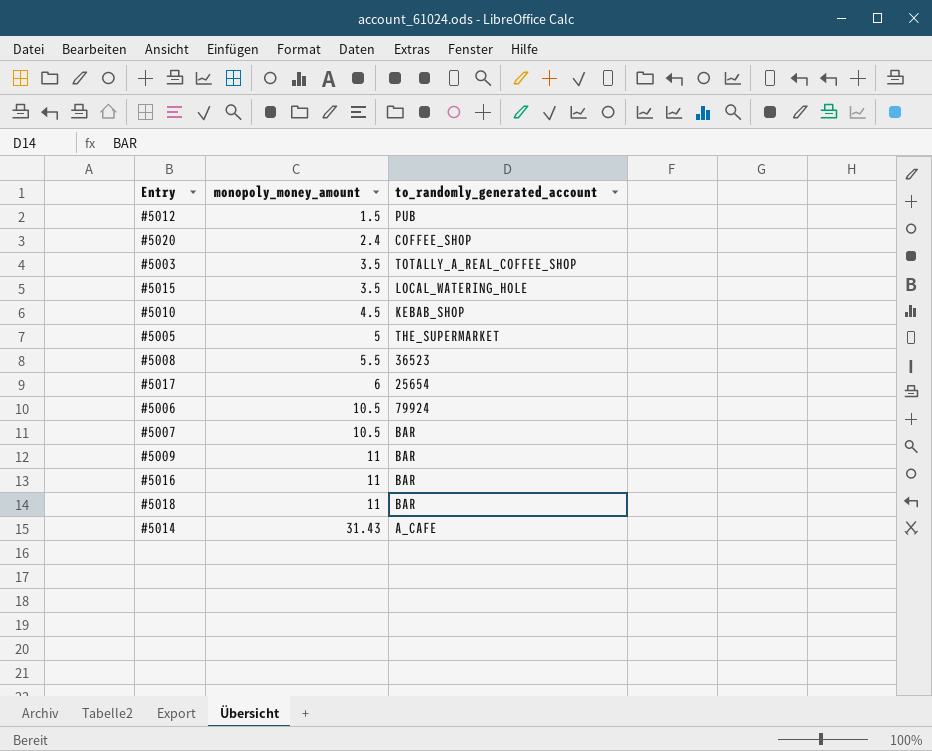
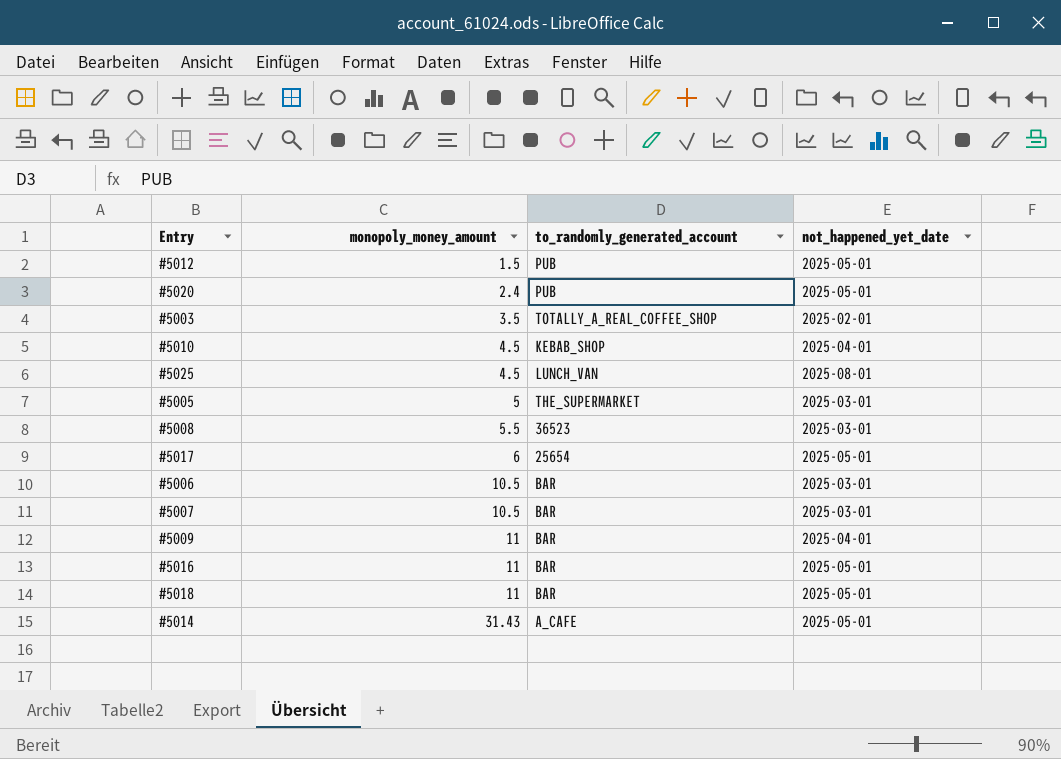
column not_happened_yet_date | position: none -> 4
row #5015: 3.5 | LOCAL_WATERING_HOLE -> none
#5020 | to_randomly_generated_account: COFFEE_SHOP -> PUB
row #5025: none -> 4.5 | LUNCH_VAN | 2025-08-01
#5006 | to_randomly_generated_account: 79924 -> BAR

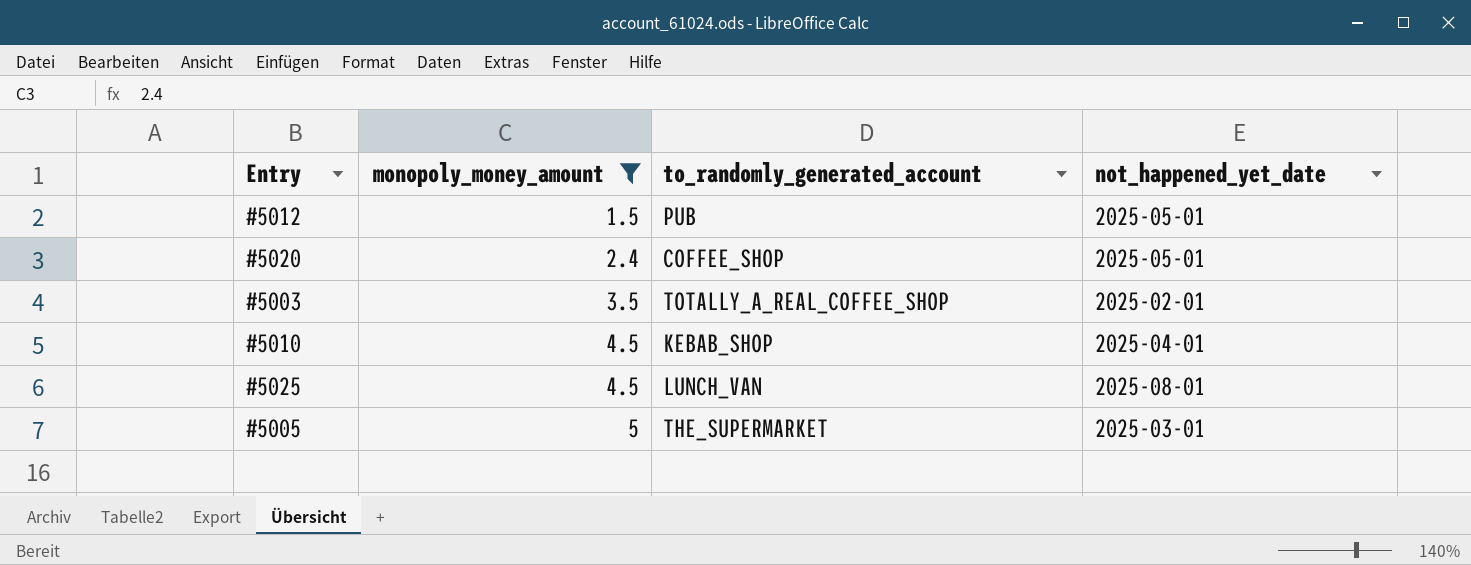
filter: none -> monopoly_money_amount <= 5
#5020 | to_randomly_generated_account: PUB -> COFFEE_SHOP

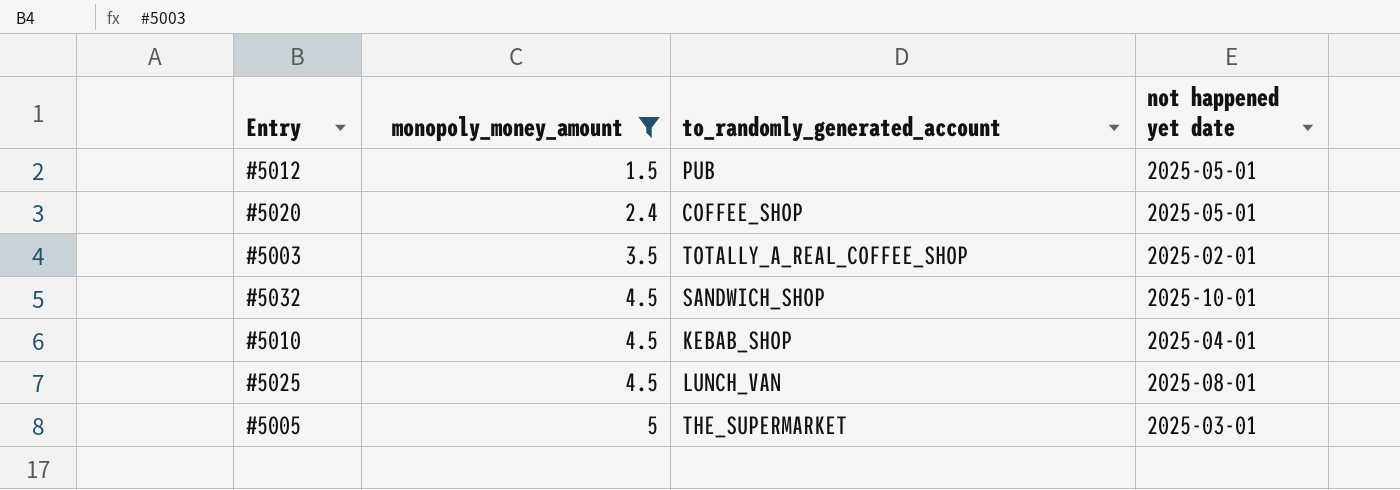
column name: not_happened_yet_date -> not happened yet date
row #5032: none -> 4.5 | SANDWICH_SHOP | 2025-10-01

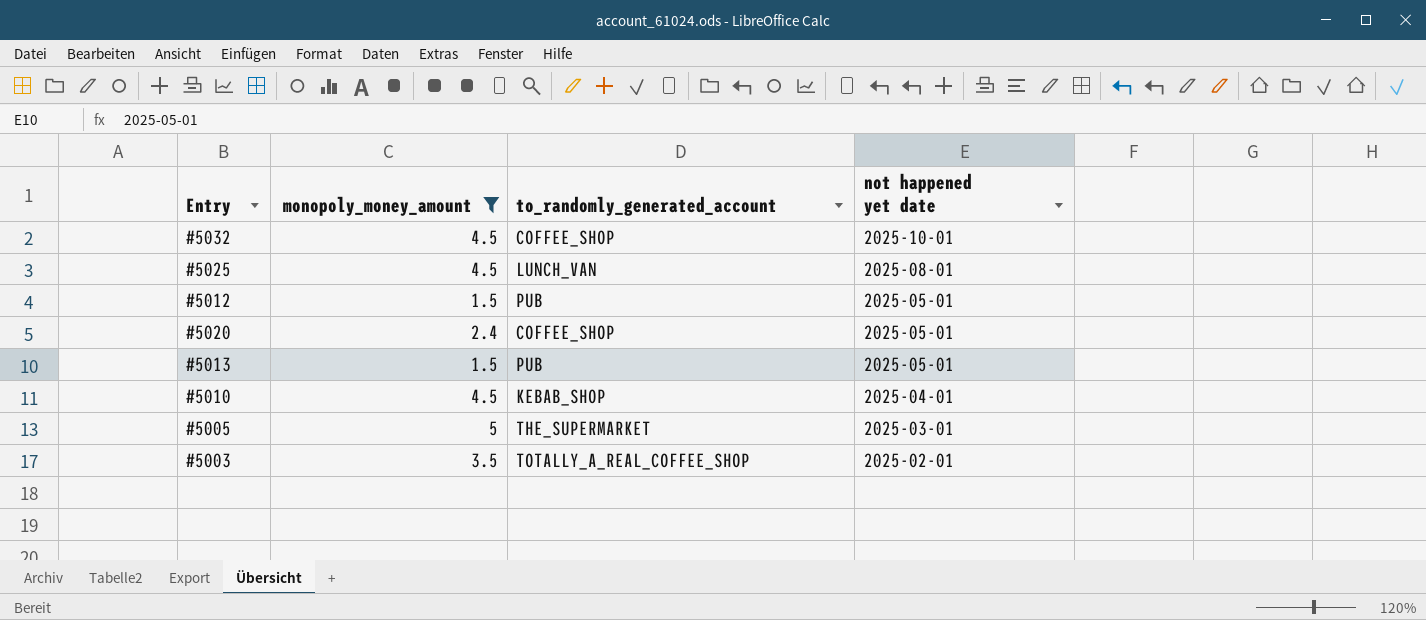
row order: monopoly_money_amount ascending -> not happened yet date descending
#5032 | to_randomly_generated_account: SANDWICH_SHOP -> COFFEE_SHOP
row #5013: none -> 1.5 | PUB | 2025-05-01

